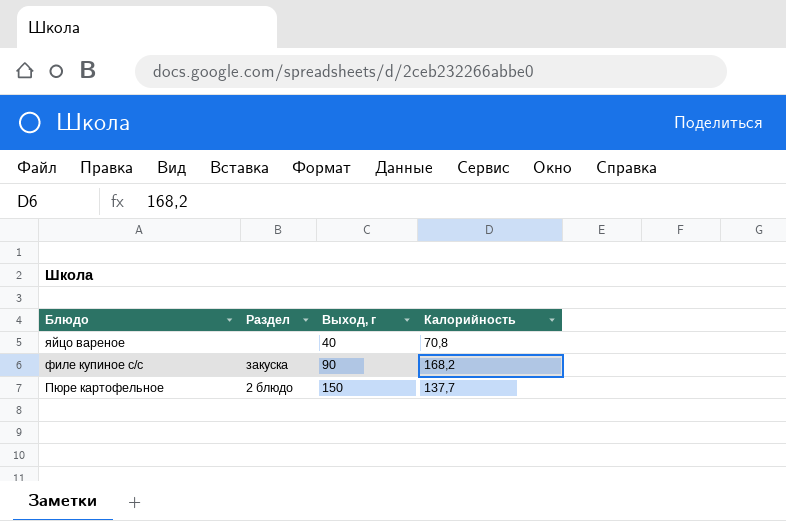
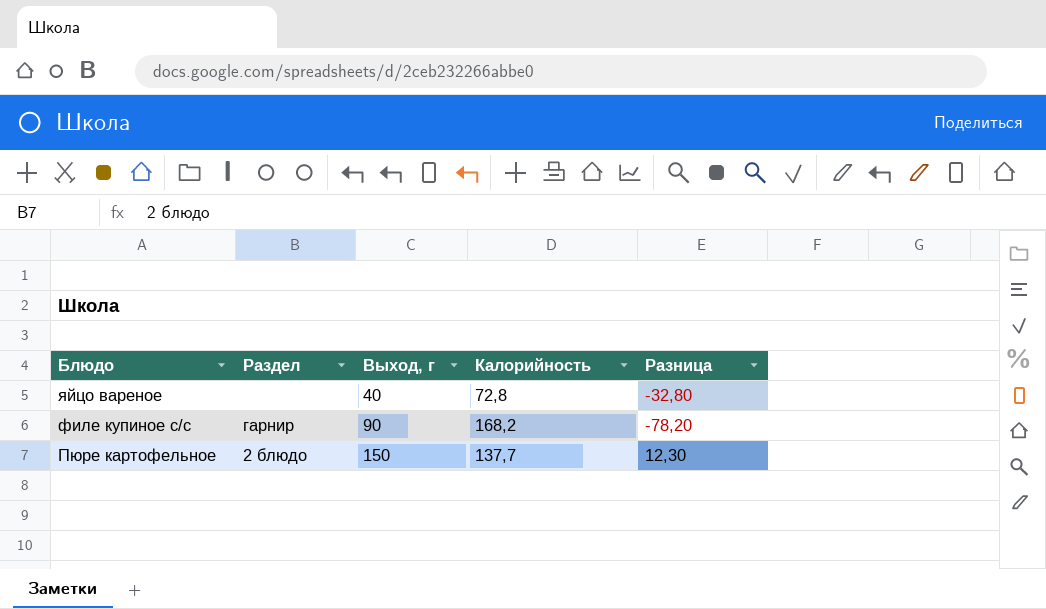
column Разница | formula: none -> [Выход, г] - [Калорийность]
яйцо вареное | Калорийность: 70,8 -> 72,8
филе купиное с/с | Раздел: закуска -> гарнир

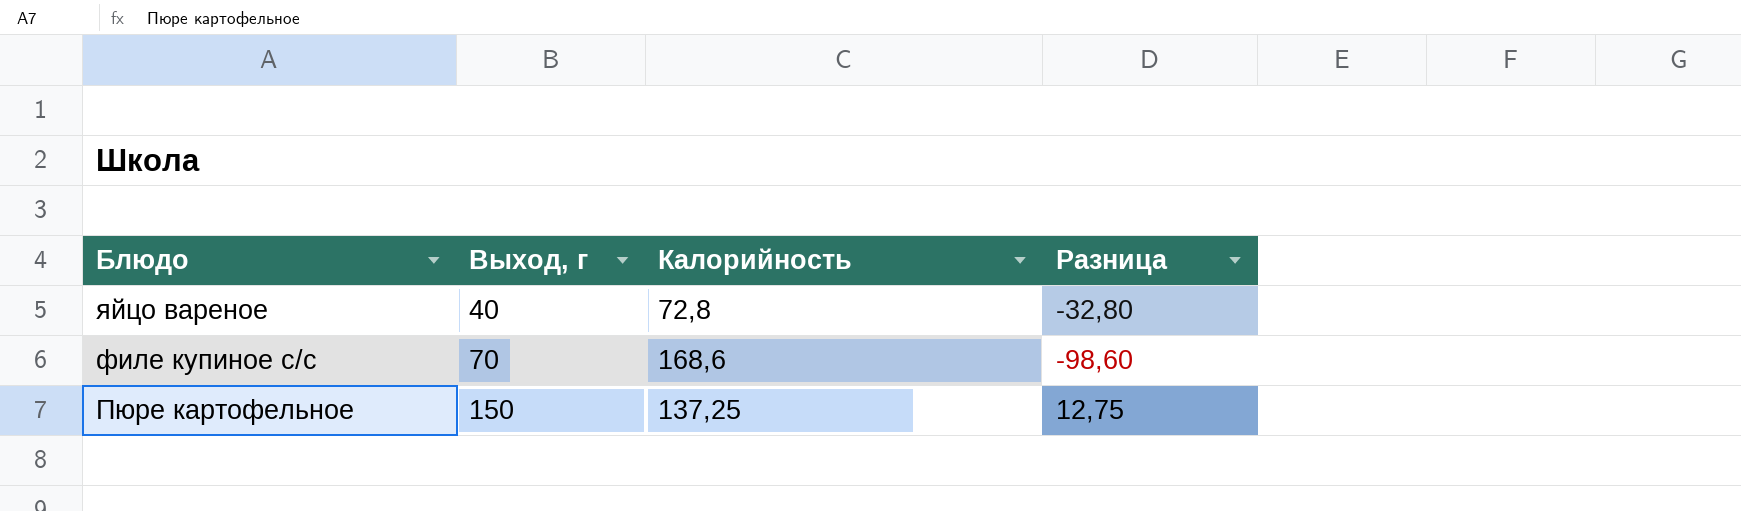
column Раздел | position: 2 -> none
филе купиное с/с | Выход, г: 90 -> 70
филе купиное с/с | Калорийность: 168,2 -> 168,6
филе купиное с/с | Разница: -78,20 -> -98,60
Пюре картофельное | Калорийность: 137,7 -> 137,25
Пюре картофельное | Разница: 12,30 -> 12,75

